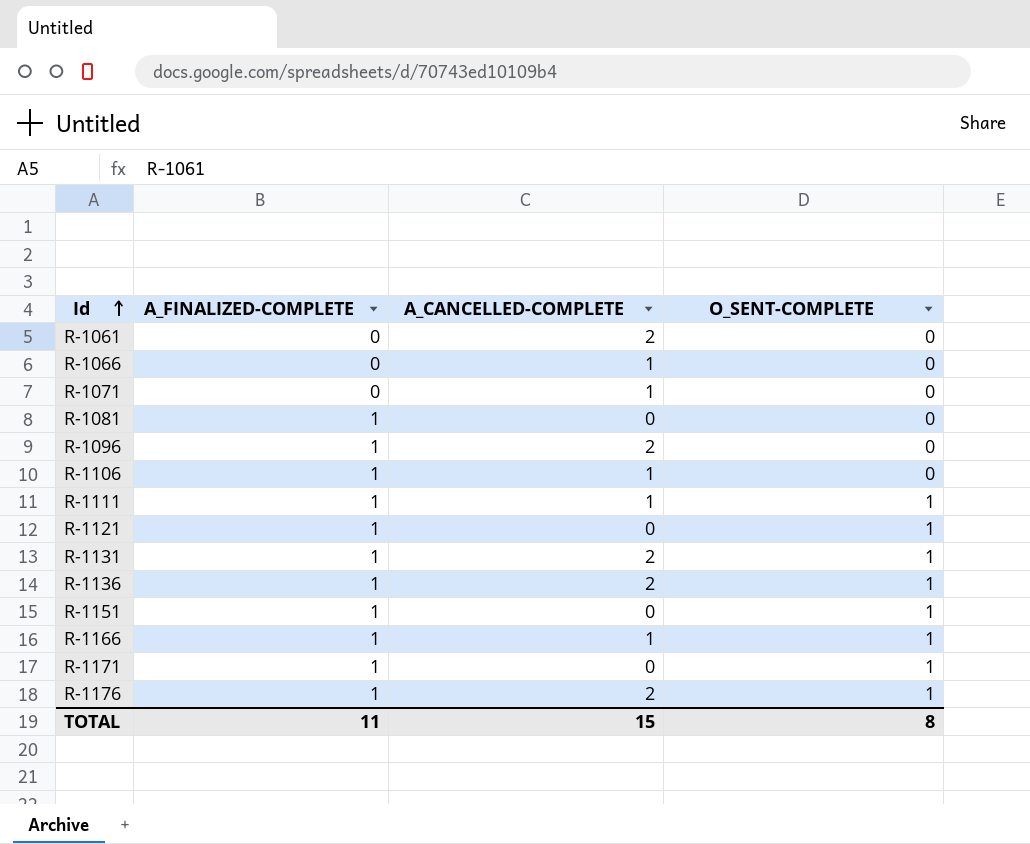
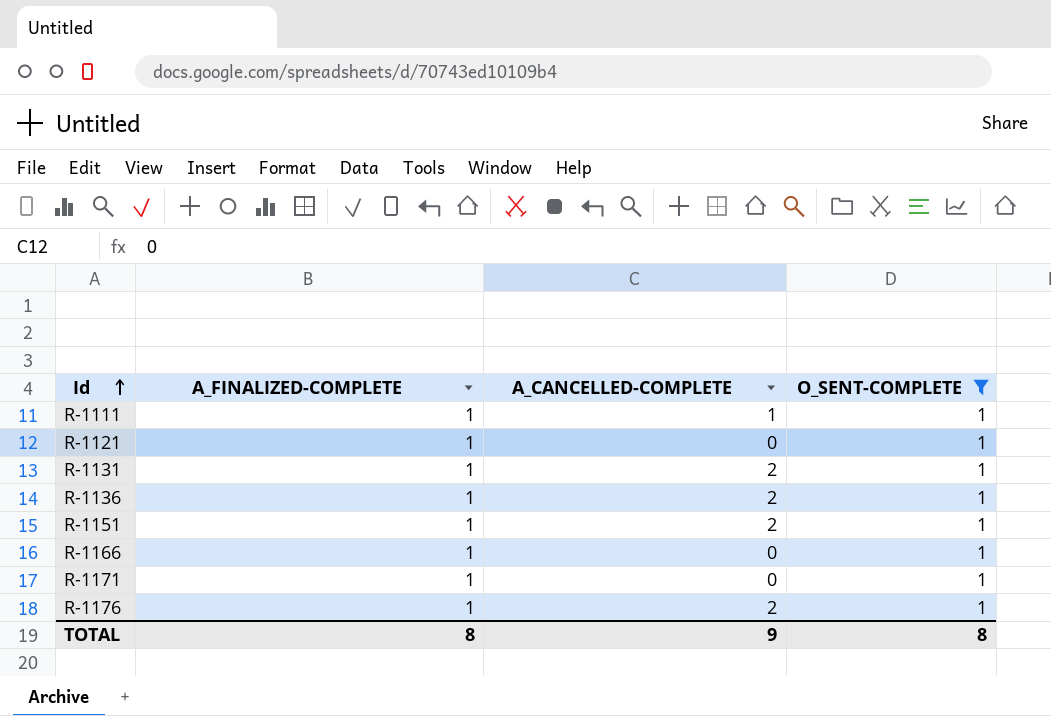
filter: none -> O_SENT-COMPLETE = 1
R-1151 | A_CANCELLED-COMPLETE: 0 -> 2
R-1166 | A_CANCELLED-COMPLETE: 1 -> 0
TOTAL | A_FINALIZED-COMPLETE: 11 -> 8
TOTAL | A_CANCELLED-COMPLETE: 15 -> 9

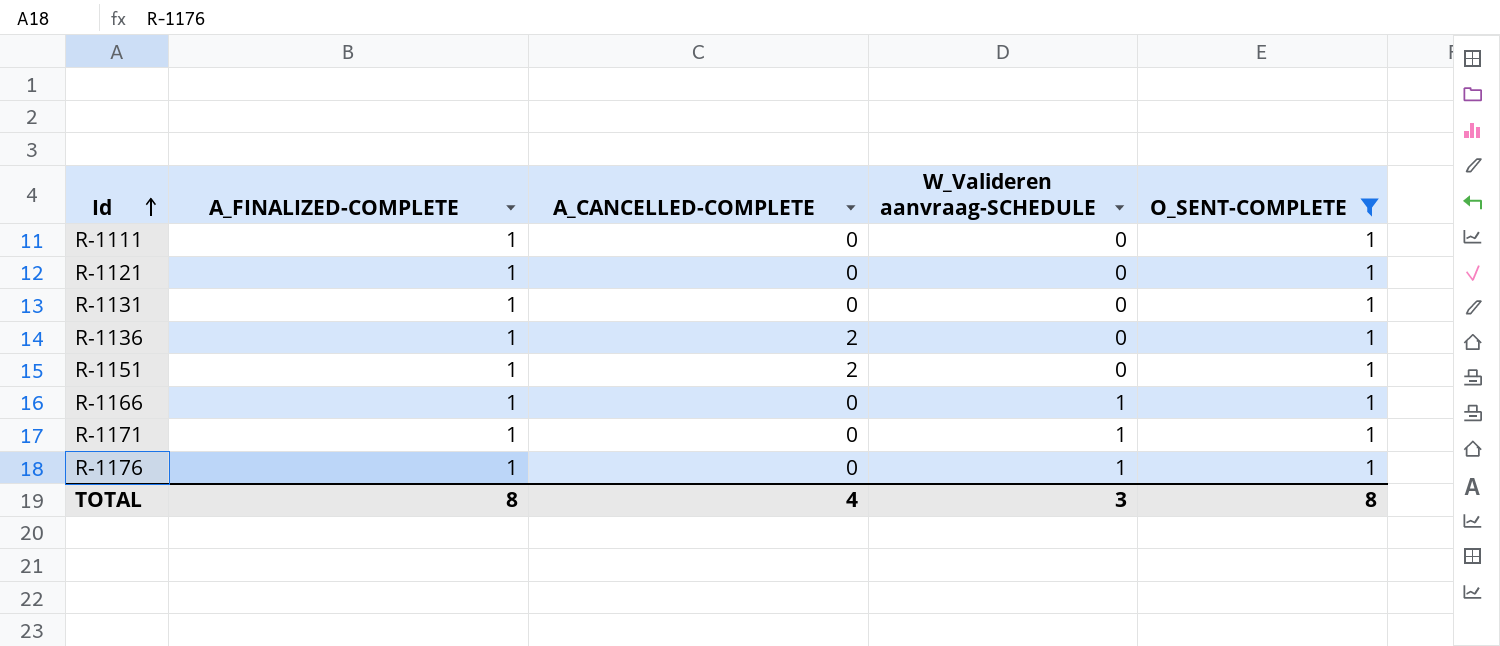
column W_Valideren aanvraag-SCHEDULE | position: none -> 4
R-1111 | A_CANCELLED-COMPLETE: 1 -> 0
R-1131 | A_CANCELLED-COMPLETE: 2 -> 0
R-1176 | A_CANCELLED-COMPLETE: 2 -> 0
TOTAL | A_CANCELLED-COMPLETE: 9 -> 4

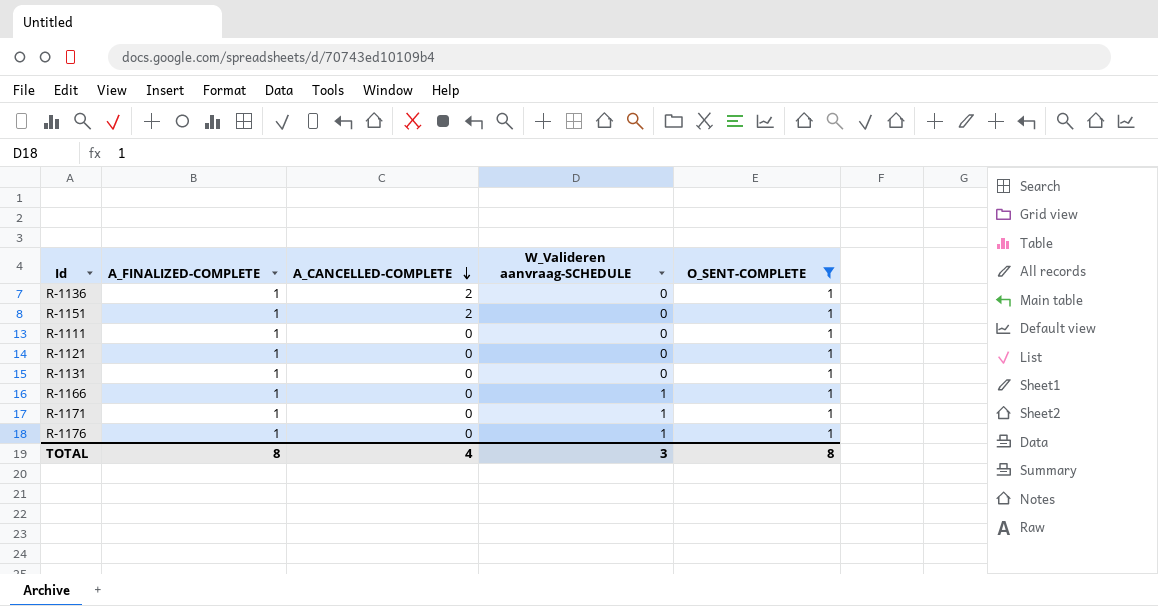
row order: Id ascending -> A_CANCELLED-COMPLETE descending

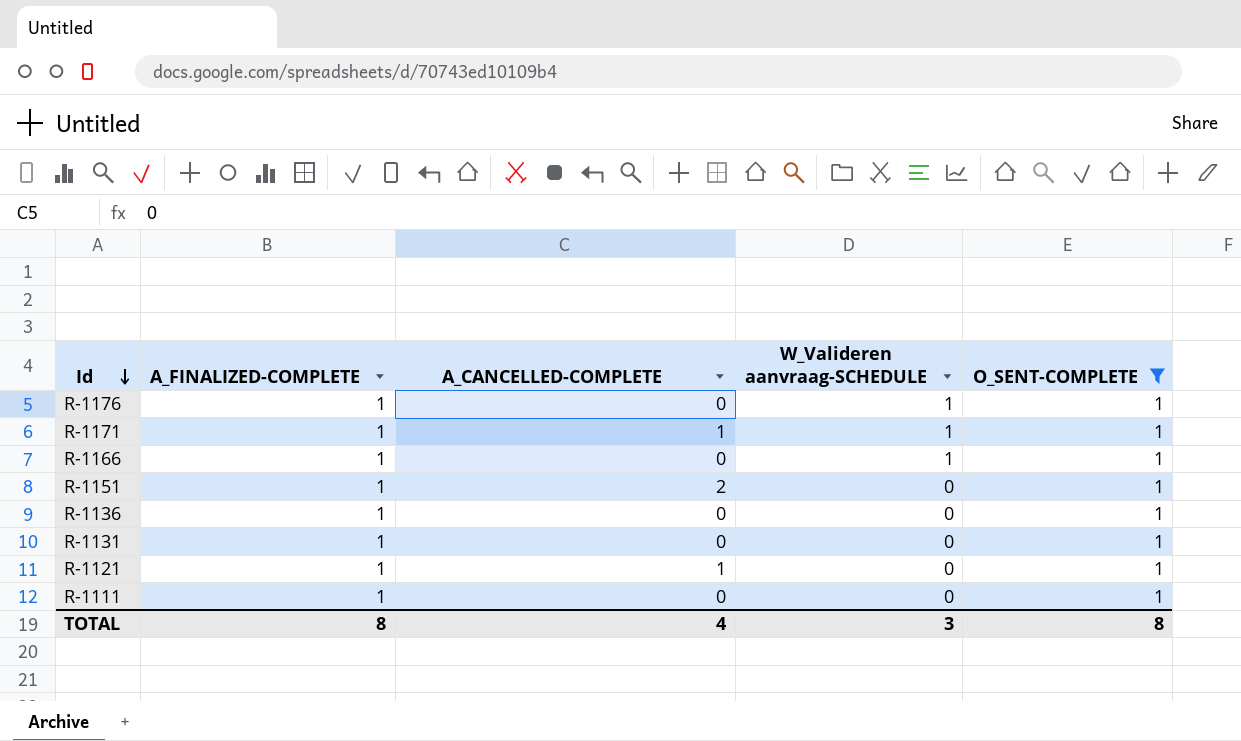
row order: A_CANCELLED-COMPLETE descending -> Id descending
R-1171 | A_CANCELLED-COMPLETE: 0 -> 1
R-1136 | A_CANCELLED-COMPLETE: 2 -> 0
R-1121 | A_CANCELLED-COMPLETE: 0 -> 1

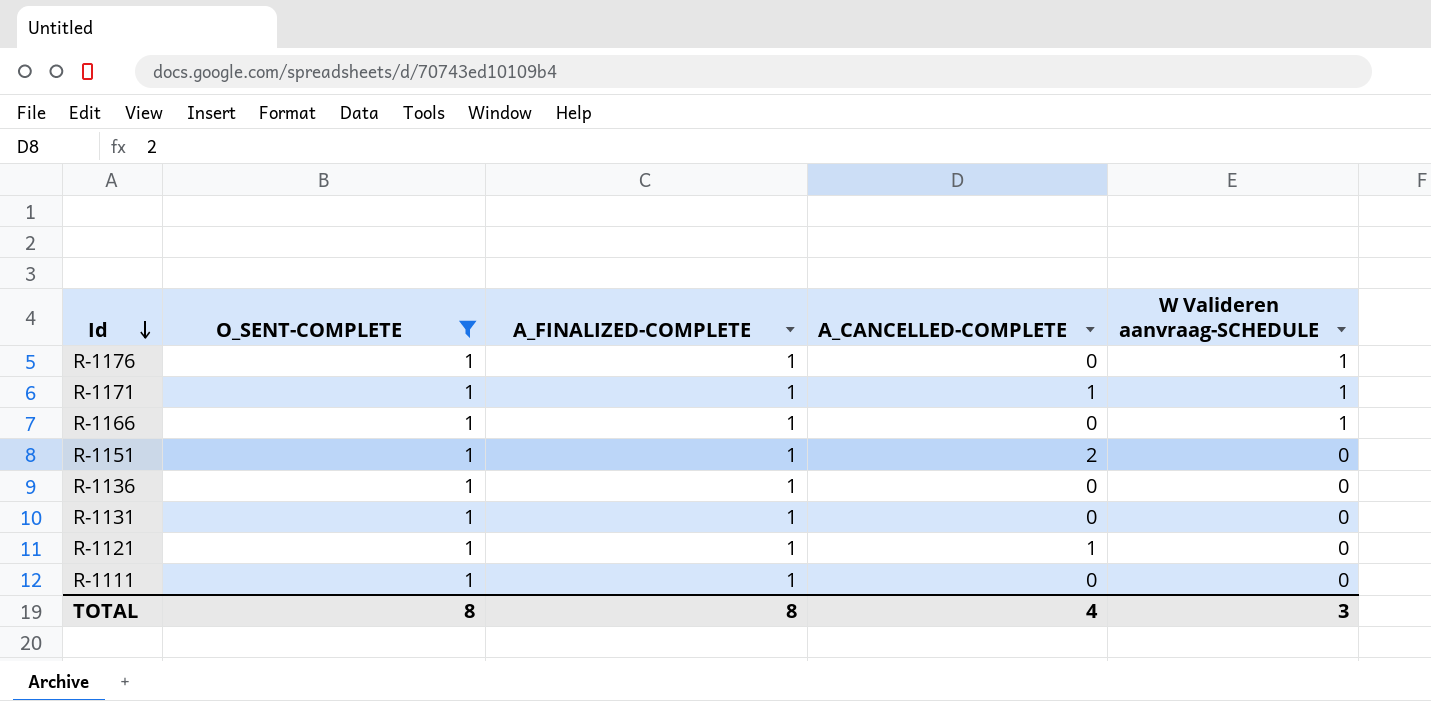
column O_SENT-COMPLETE | position: 5 -> 2
column name: W_Valideren aanvraag-SCHEDULE -> W Valideren aanvraag-SCHEDULE

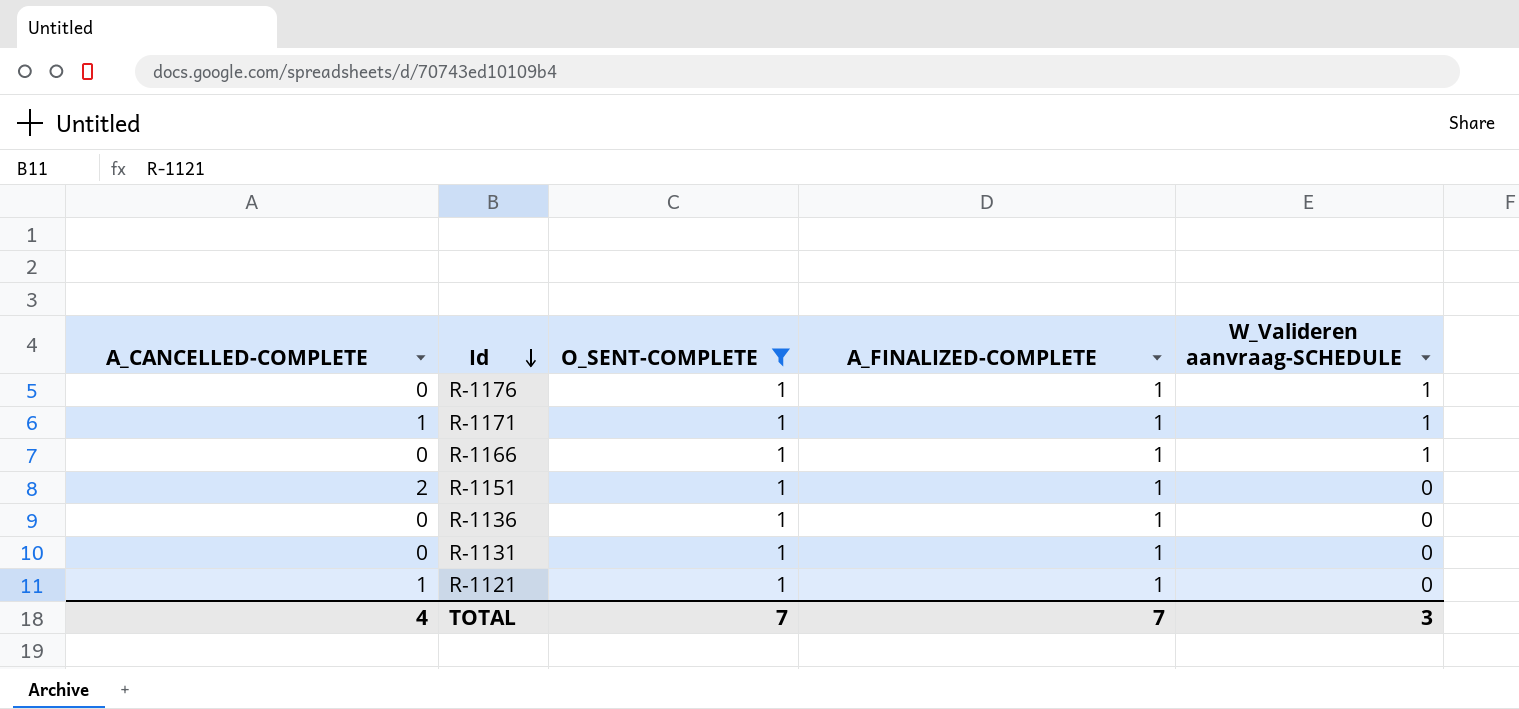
column A_CANCELLED-COMPLETE | position: 4 -> 1
column name: W Valideren aanvraag-SCHEDULE -> W_Valideren aanvraag-SCHEDULE
row R-1111: 1 | 1 | 0 | 0 -> none
TOTAL | O_SENT-COMPLETE: 8 -> 7
TOTAL | A_FINALIZED-COMPLETE: 8 -> 7

